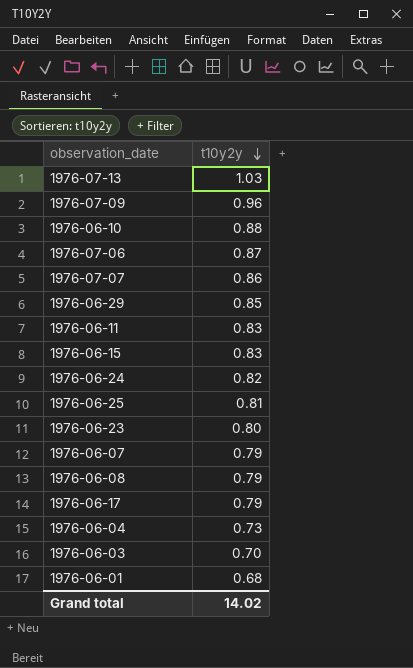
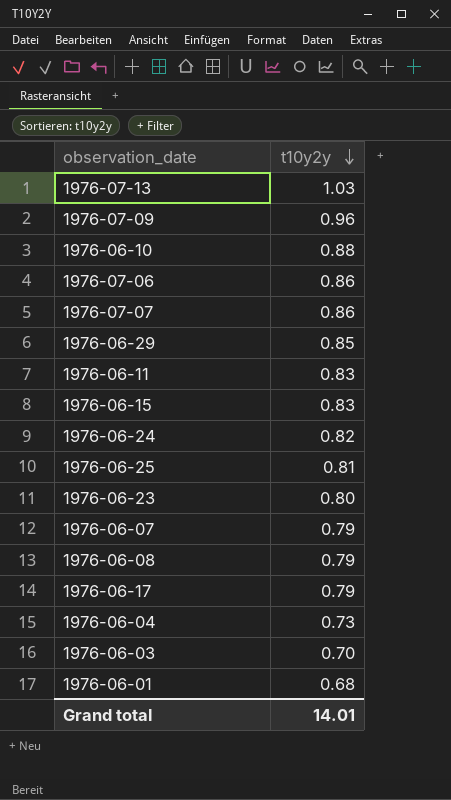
1976-07-06 | t10y2y: 0.87 -> 0.86
Grand total | t10y2y: 14.02 -> 14.01

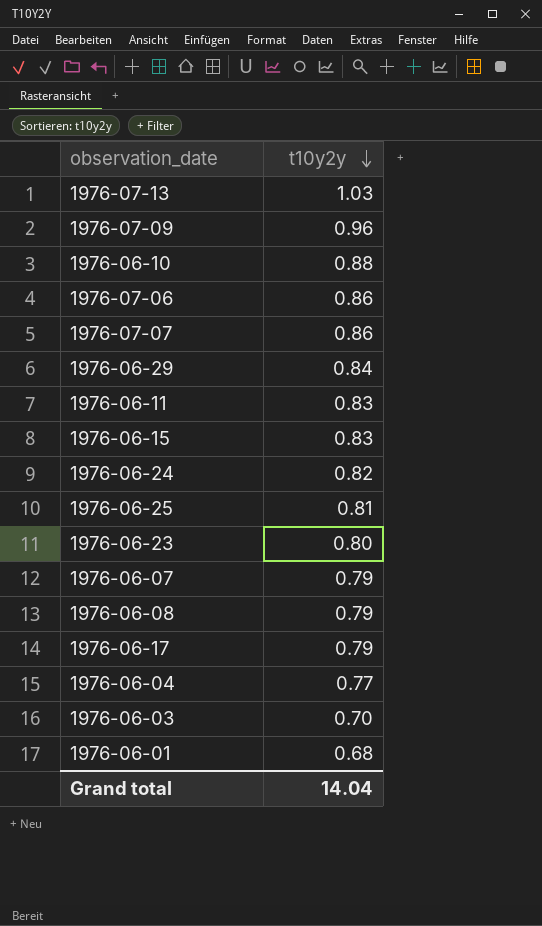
1976-06-29 | t10y2y: 0.85 -> 0.84
1976-06-04 | t10y2y: 0.73 -> 0.77
Grand total | t10y2y: 14.01 -> 14.04

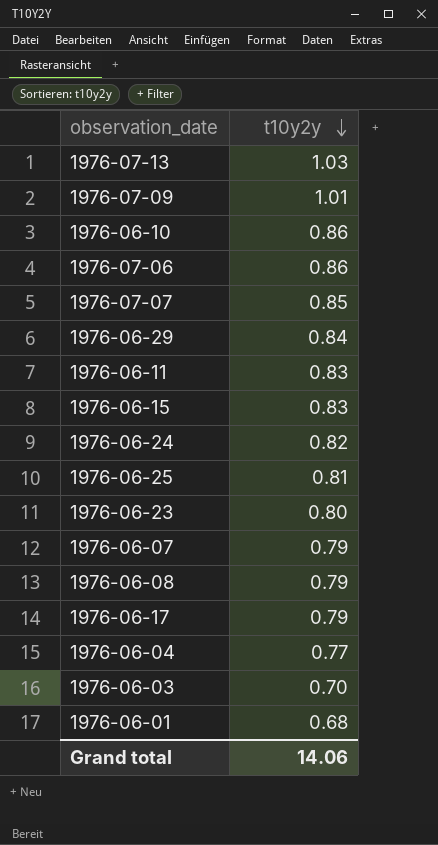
1976-07-09 | t10y2y: 0.96 -> 1.01
1976-06-10 | t10y2y: 0.88 -> 0.86
1976-07-07 | t10y2y: 0.86 -> 0.85
Grand total | t10y2y: 14.04 -> 14.06

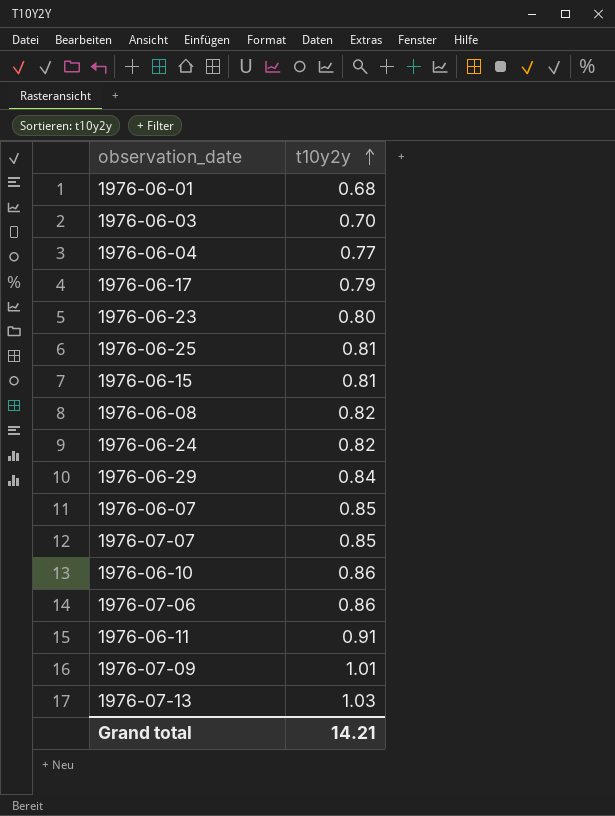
row order: t10y2y descending -> t10y2y ascending
1976-06-15 | t10y2y: 0.83 -> 0.81
1976-06-08 | t10y2y: 0.79 -> 0.82
1976-06-07 | t10y2y: 0.79 -> 0.85
1976-06-11 | t10y2y: 0.83 -> 0.91
Grand total | t10y2y: 14.06 -> 14.21

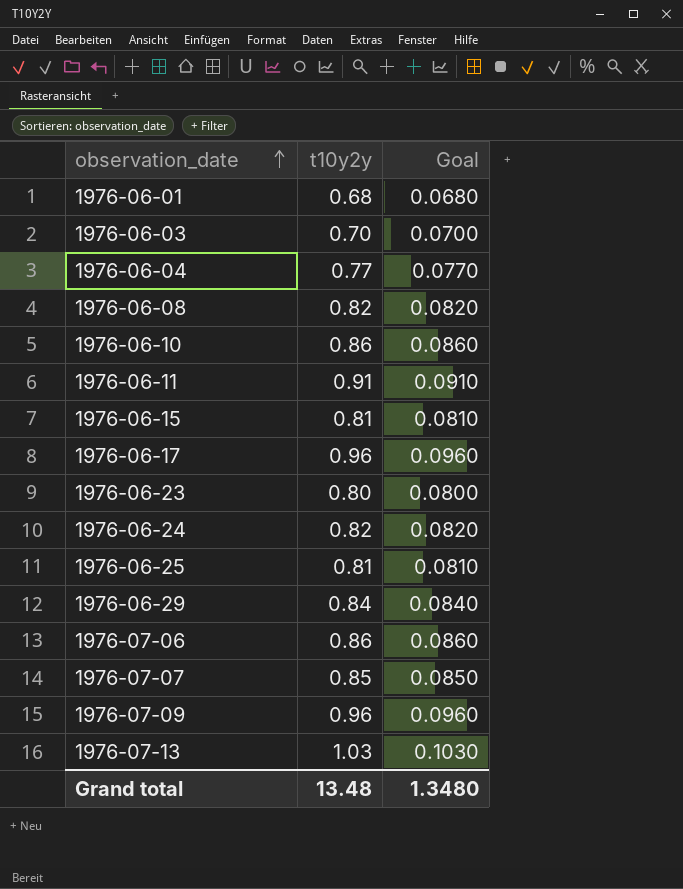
row order: t10y2y ascending -> observation_date ascending
column Goal | formula: none -> [t10y2y] * 0.1
row 1976-06-07: 0.85 -> none
1976-06-17 | t10y2y: 0.79 -> 0.96
1976-07-09 | t10y2y: 1.01 -> 0.96
Grand total | t10y2y: 14.21 -> 13.48

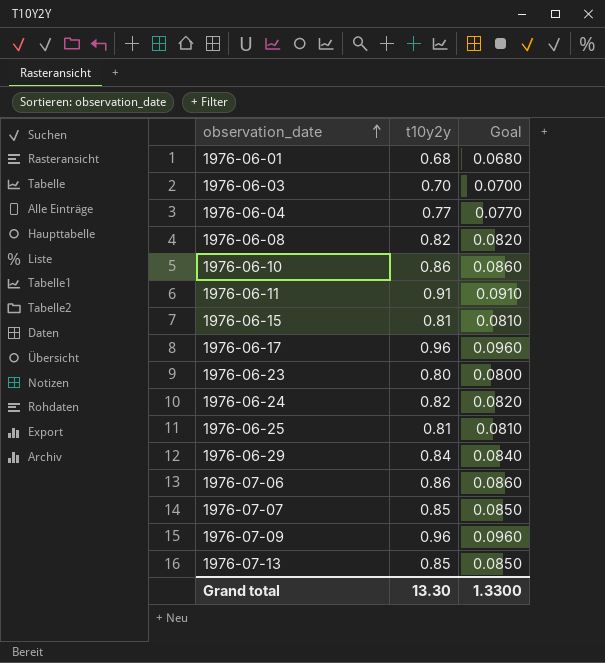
1976-07-13 | t10y2y: 1.03 -> 0.85
1976-07-13 | Goal: 0.1030 -> 0.0850
Grand total | t10y2y: 13.48 -> 13.30
Grand total | Goal: 1.3480 -> 1.3300

